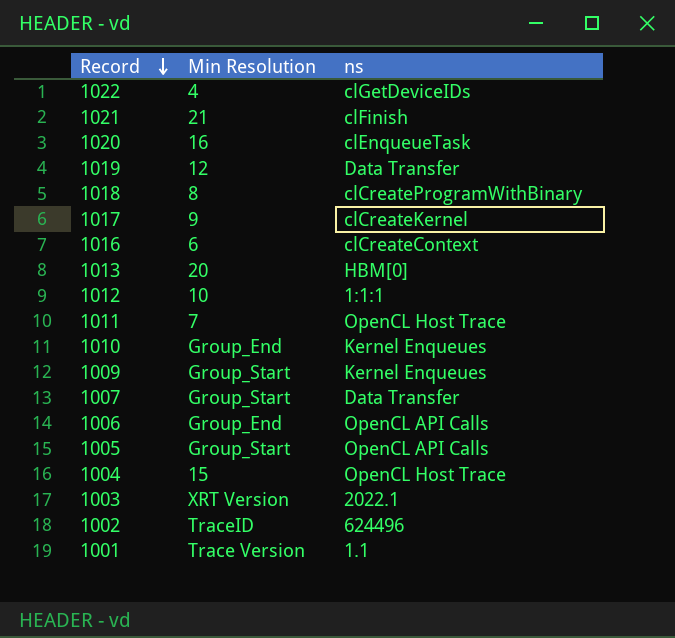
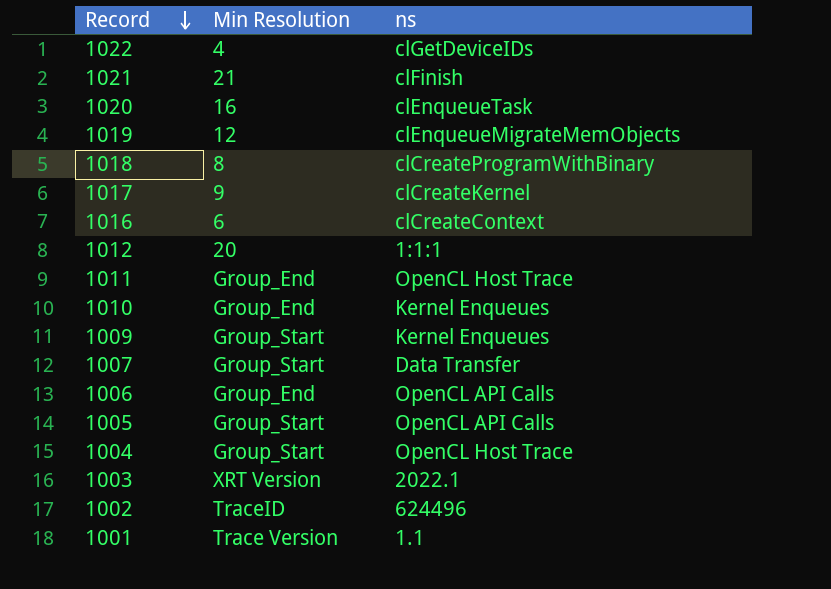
row 1013: 20 | HBM[0] -> none
1019 | ns: Data Transfer -> clEnqueueMigrateMemObjects
1012 | Min Resolution: 10 -> 20
1011 | Min Resolution: 7 -> Group_End
1004 | Min Resolution: 15 -> Group_Start

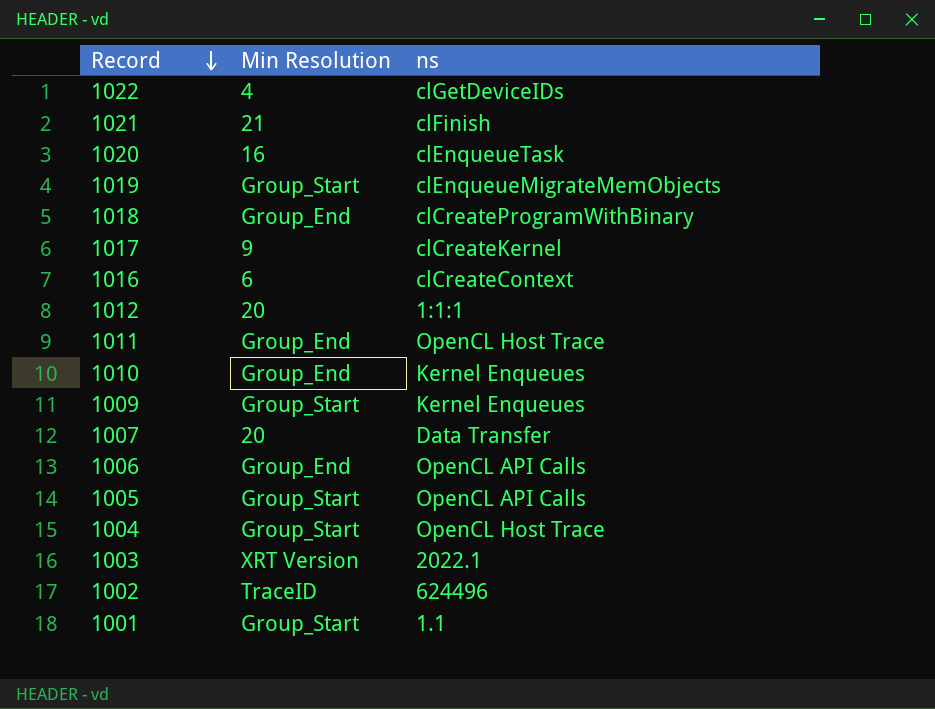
1019 | Min Resolution: 12 -> Group_Start
1018 | Min Resolution: 8 -> Group_End
1007 | Min Resolution: Group_Start -> 20
1001 | Min Resolution: Trace Version -> Group_Start

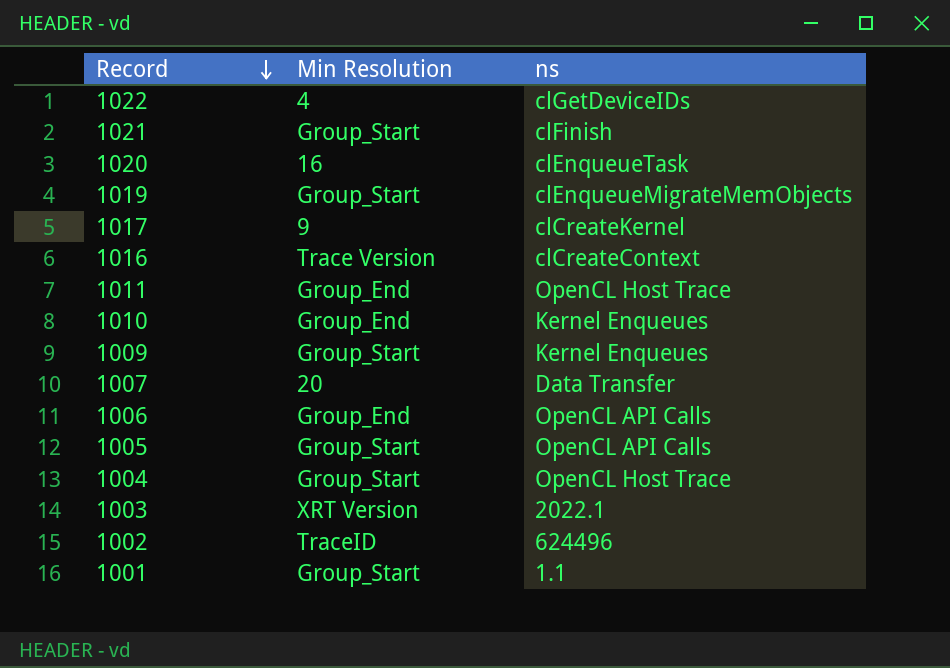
row 1018: Group_End | clCreateProgramWithBinary -> none
row 1012: 20 | 1:1:1 -> none
1021 | Min Resolution: 21 -> Group_Start
1016 | Min Resolution: 6 -> Trace Version

